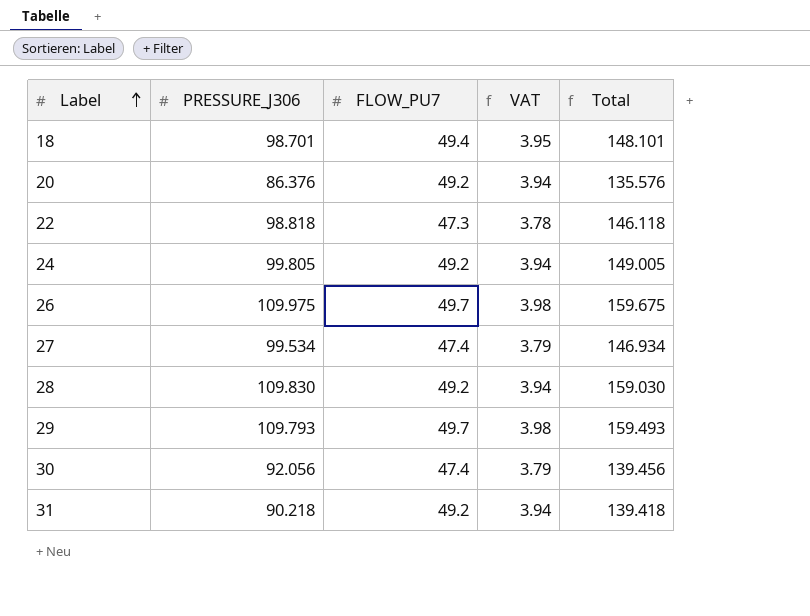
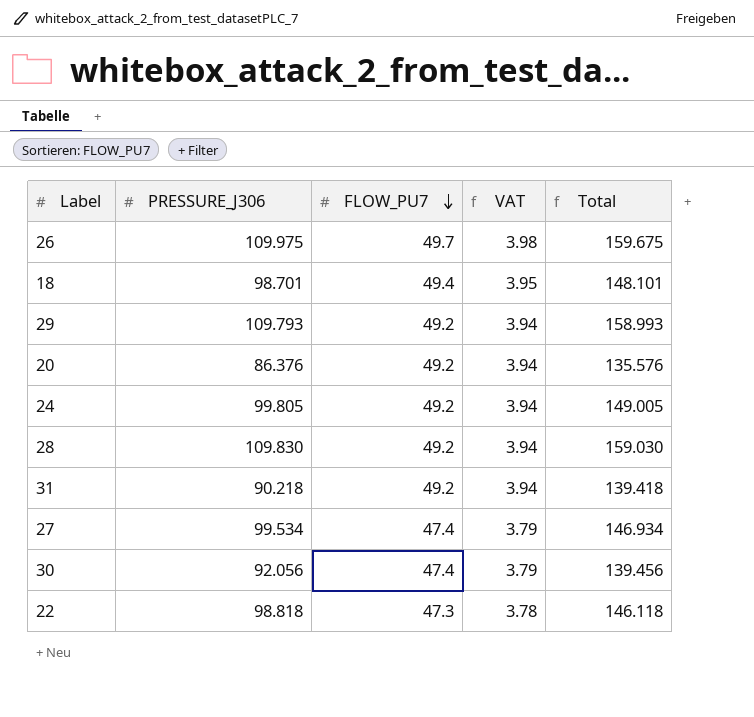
row order: Label ascending -> FLOW_PU7 descending
29 | FLOW_PU7: 49.7 -> 49.2
29 | VAT: 3.98 -> 3.94
29 | Total: 159.493 -> 158.993

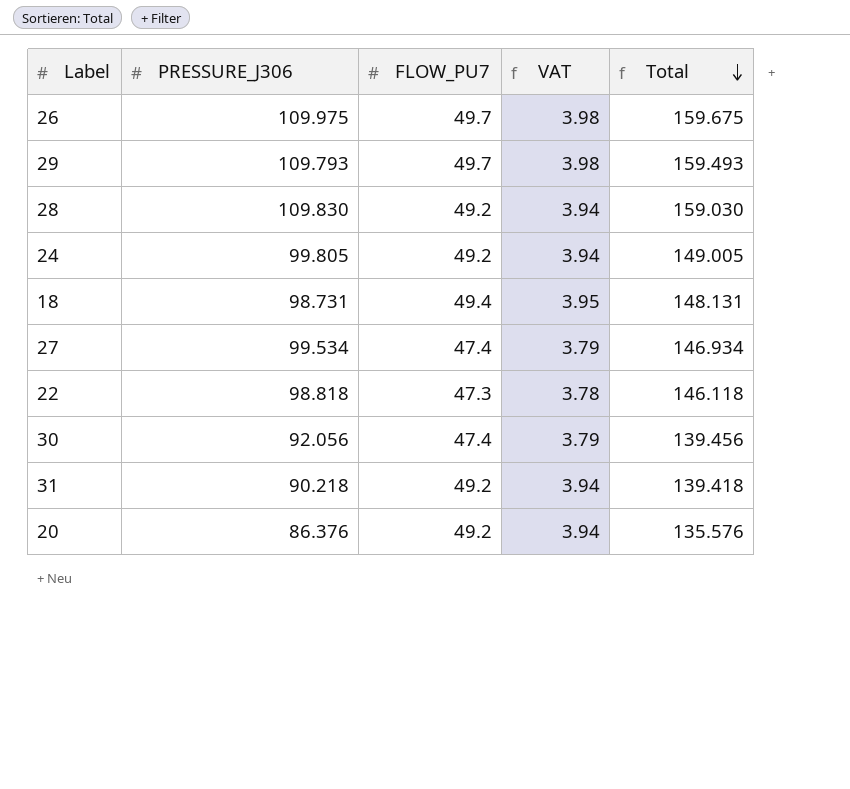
row order: FLOW_PU7 descending -> Total descending
29 | FLOW_PU7: 49.2 -> 49.7
29 | VAT: 3.94 -> 3.98
29 | Total: 158.993 -> 159.493
18 | PRESSURE_J306: 98.701 -> 98.731
18 | Total: 148.101 -> 148.131

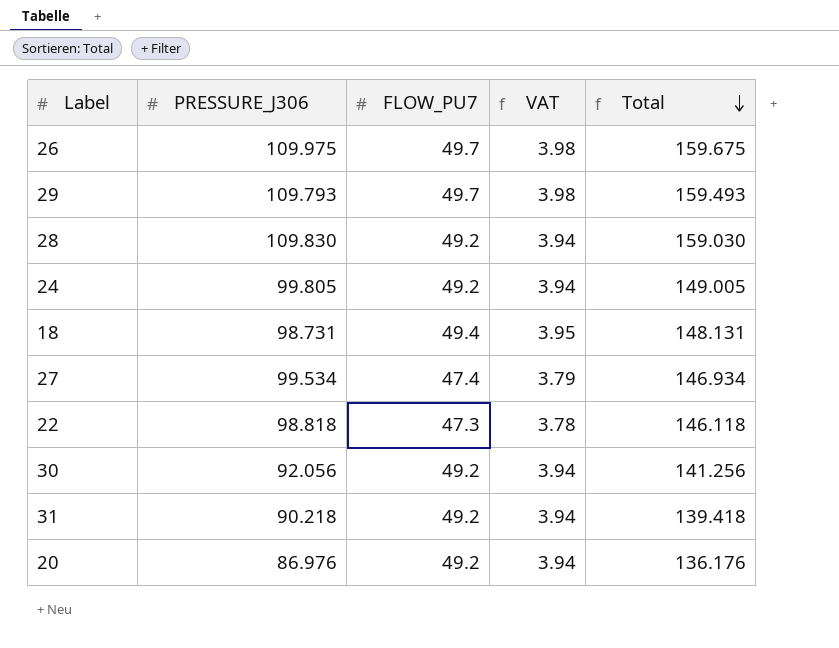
30 | FLOW_PU7: 47.4 -> 49.2
30 | VAT: 3.79 -> 3.94
30 | Total: 139.456 -> 141.256
20 | PRESSURE_J306: 86.376 -> 86.976
20 | Total: 135.576 -> 136.176

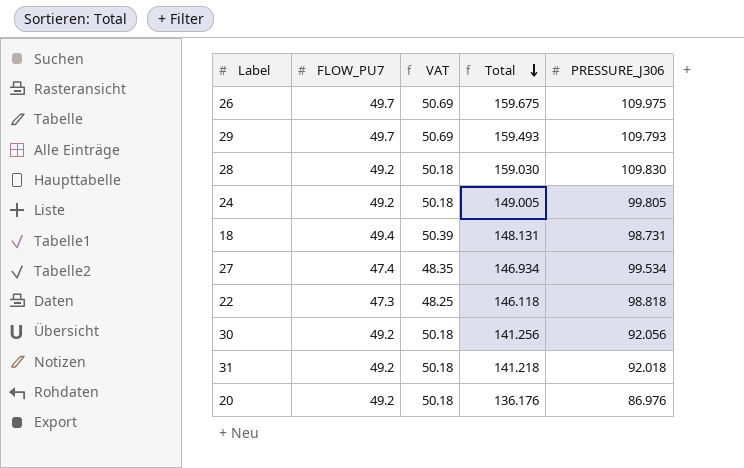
column VAT | formula: [FLOW_PU7] * 0.08 -> [FLOW_PU7] * 1.02
column PRESSURE_J306 | position: 2 -> 5
31 | Total: 139.418 -> 141.218
31 | PRESSURE_J306: 90.218 -> 92.018

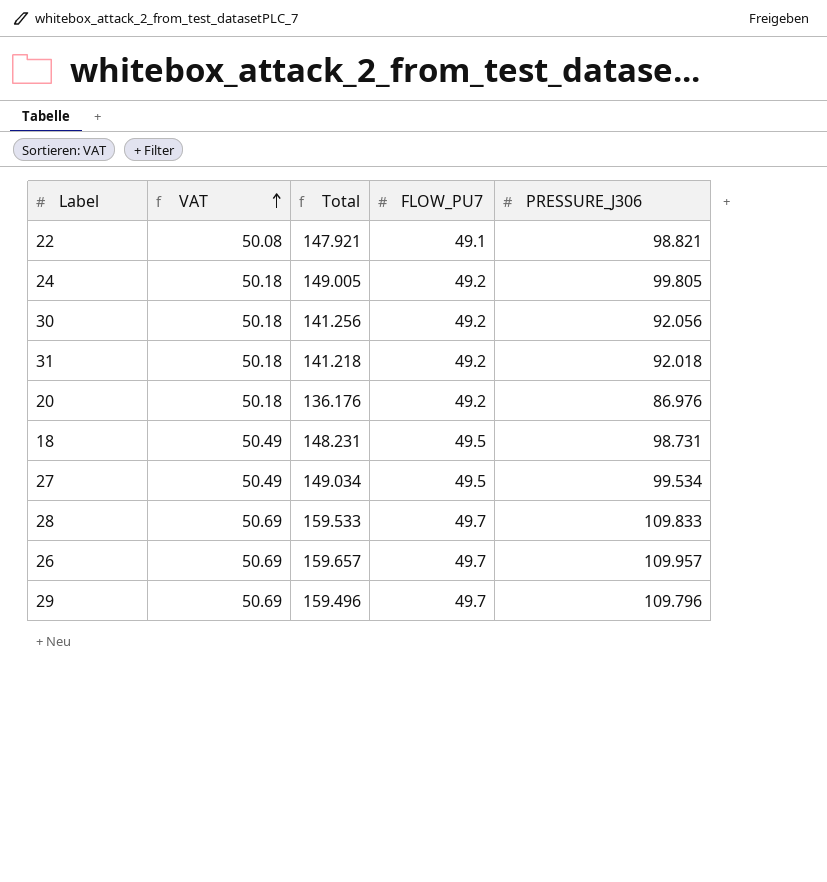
row order: Total descending -> VAT ascending
column FLOW_PU7 | position: 2 -> 4
22 | VAT: 48.25 -> 50.08
22 | Total: 146.118 -> 147.921
22 | FLOW_PU7: 47.3 -> 49.1
22 | PRESSURE_J306: 98.818 -> 98.821
18 | VAT: 50.39 -> 50.49
18 | Total: 148.131 -> 148.231
18 | FLOW_PU7: 49.4 -> 49.5
27 | VAT: 48.35 -> 50.49
27 | Total: 146.934 -> 149.034
27 | FLOW_PU7: 47.4 -> 49.5
28 | VAT: 50.18 -> 50.69
28 | Total: 159.030 -> 159.533
28 | FLOW_PU7: 49.2 -> 49.7
28 | PRESSURE_J306: 109.830 -> 109.833
26 | Total: 159.675 -> 159.657
26 | PRESSURE_J306: 109.975 -> 109.957
29 | Total: 159.493 -> 159.496
29 | PRESSURE_J306: 109.793 -> 109.796

